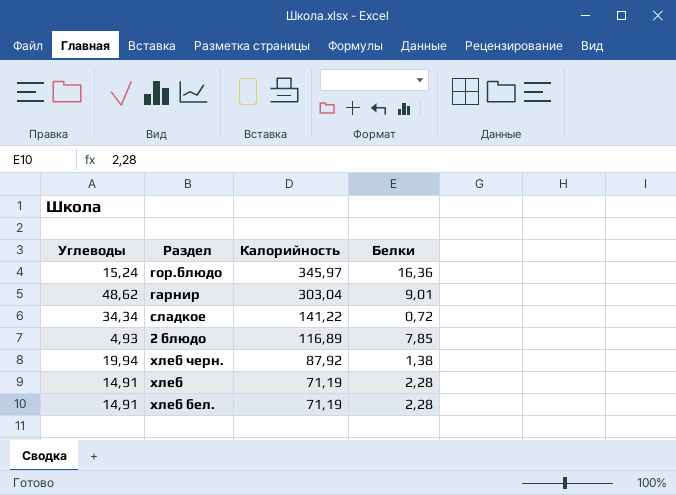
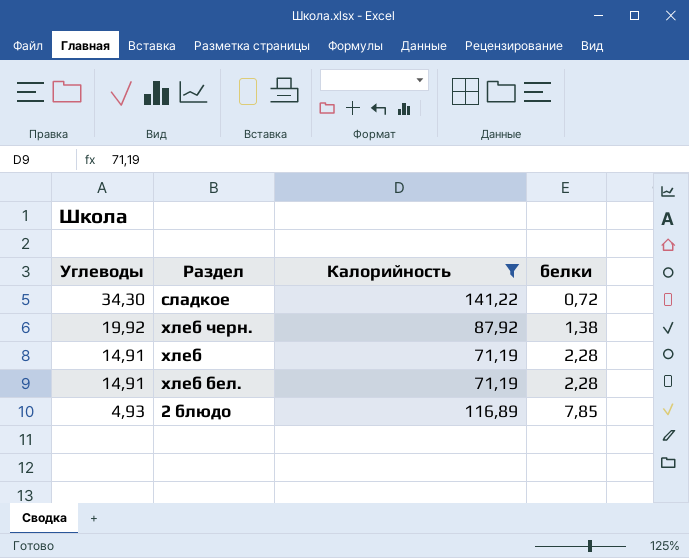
filter: none -> Калорийность <= 141,22
row order: Калорийность descending -> Углеводы descending
column name: Белки -> белки
сладкое | Углеводы: 34,34 -> 34,30
хлеб черн. | Углеводы: 19,94 -> 19,92

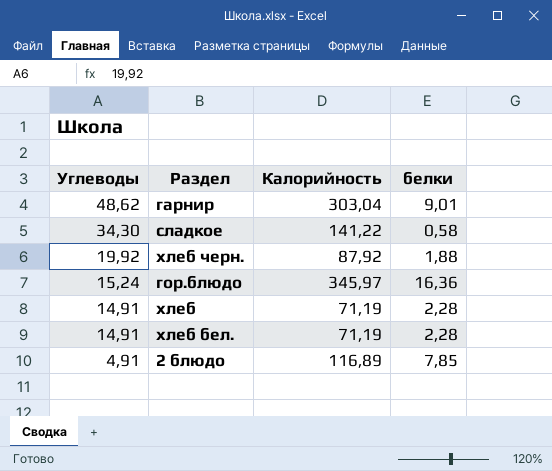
filter: Калорийность <= 141,22 -> none
сладкое | белки: 0,72 -> 0,58
хлеб черн. | белки: 1,38 -> 1,88
2 блюдо | Углеводы: 4,93 -> 4,91

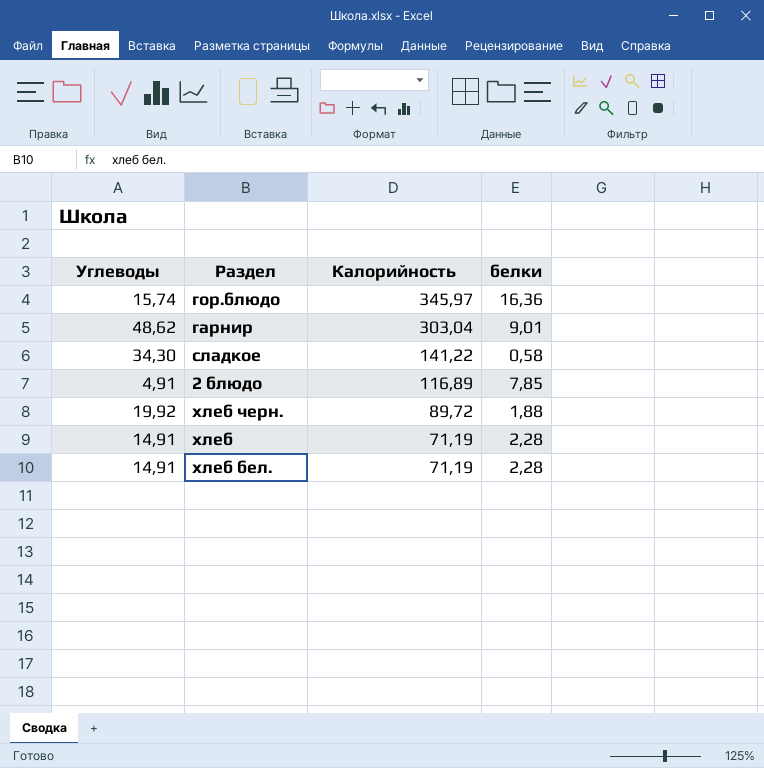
row order: Углеводы descending -> Калорийность descending
гор.блюдо | Углеводы: 15,24 -> 15,74
хлеб черн. | Калорийность: 87,92 -> 89,72

